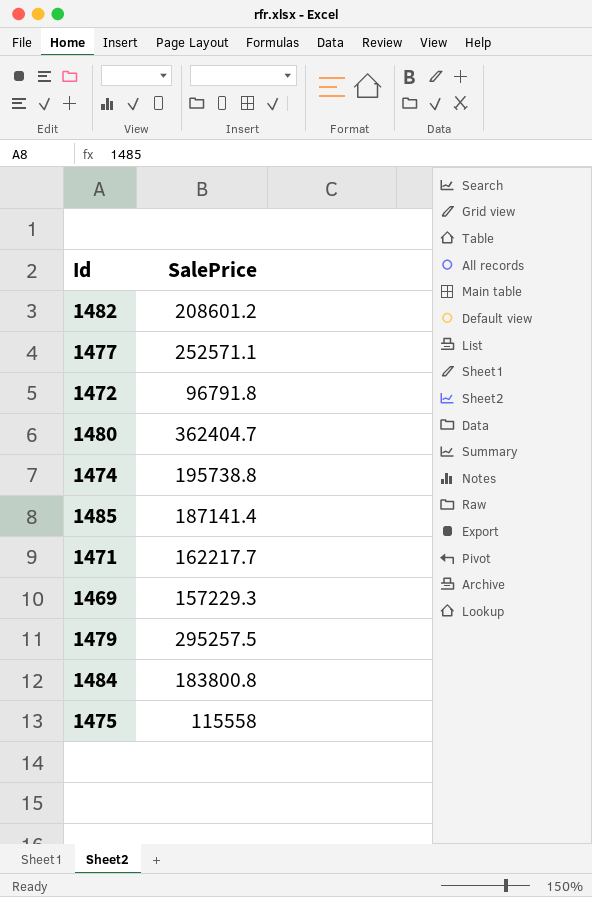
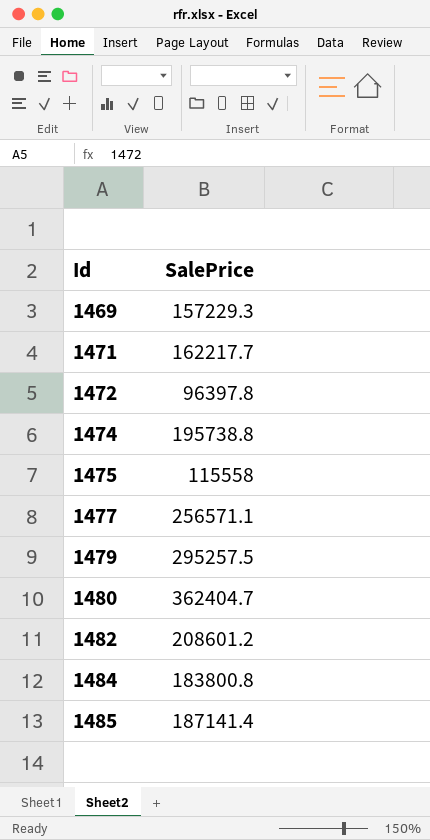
row order: none -> Id ascending
1472 | SalePrice: 96791.8 -> 96397.8
1477 | SalePrice: 252571.1 -> 256571.1

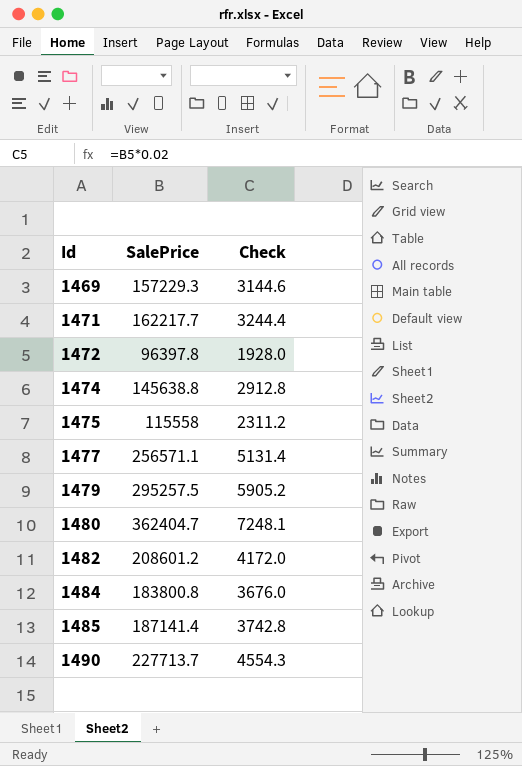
column Check | formula: none -> [SalePrice] * 0.02
1474 | SalePrice: 195738.8 -> 145638.8
row 1490: none -> 227713.7 | 4554.3

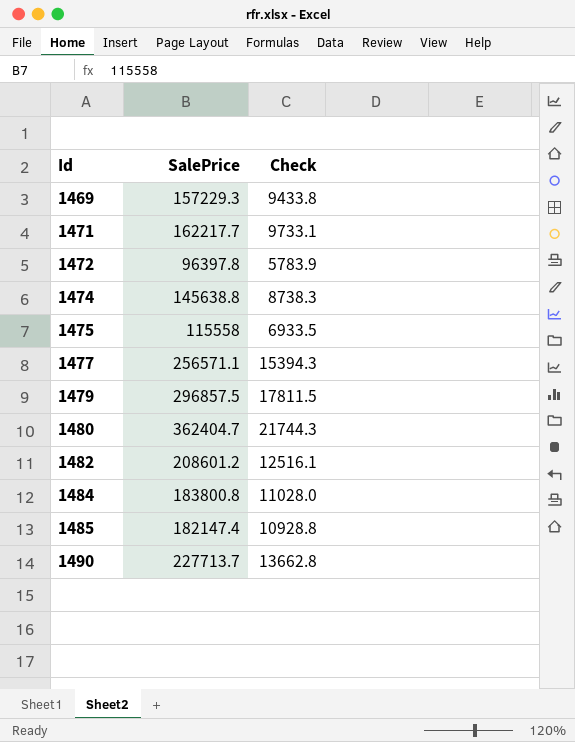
column Check | formula: [SalePrice] * 0.02 -> [SalePrice] * 0.06
1479 | SalePrice: 295257.5 -> 296857.5
1485 | SalePrice: 187141.4 -> 182147.4

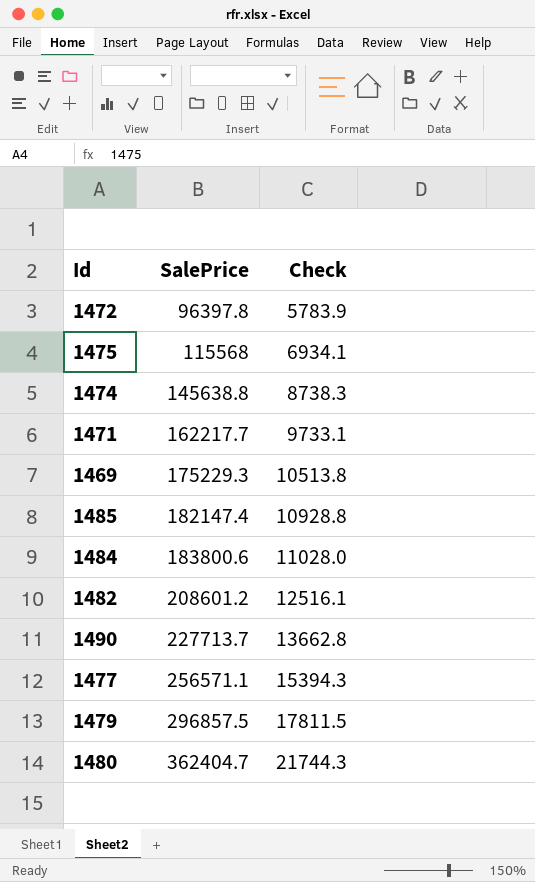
row order: Id ascending -> SalePrice ascending
1475 | SalePrice: 115558 -> 115568
1475 | Check: 6933.5 -> 6934.1
1469 | SalePrice: 157229.3 -> 175229.3
1469 | Check: 9433.8 -> 10513.8
1484 | SalePrice: 183800.8 -> 183800.6

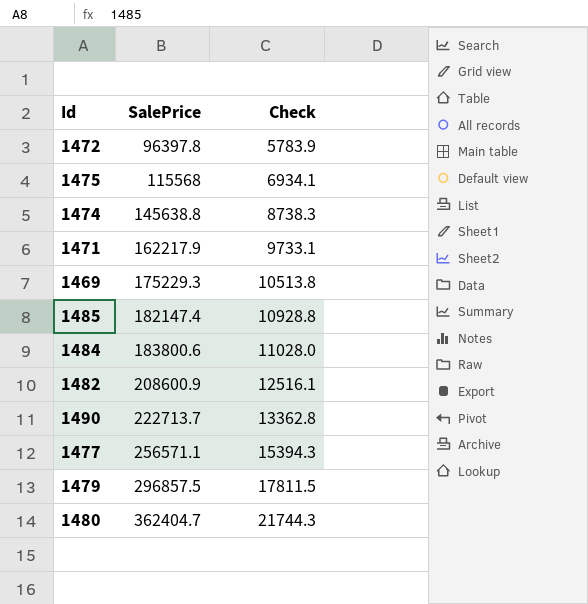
1471 | SalePrice: 162217.7 -> 162217.9
1482 | SalePrice: 208601.2 -> 208600.9
1490 | SalePrice: 227713.7 -> 222713.7
1490 | Check: 13662.8 -> 13362.8

